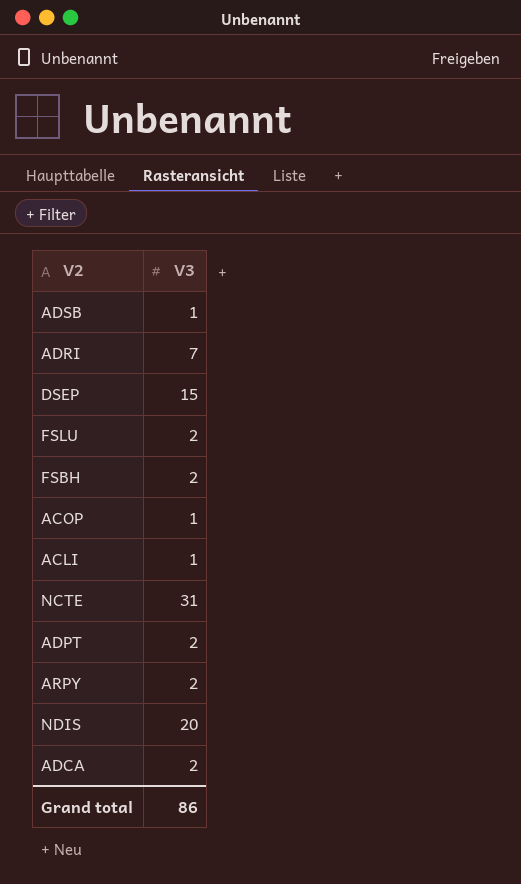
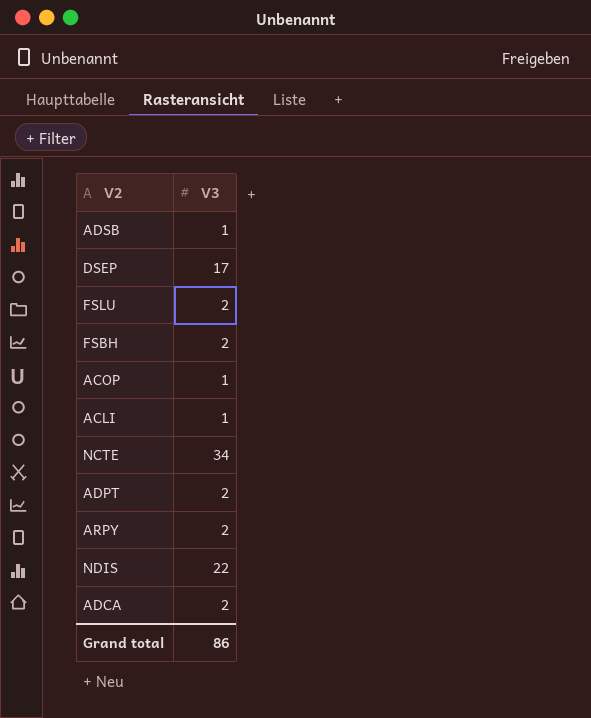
row ADRI: 7 -> none
DSEP | V3: 15 -> 17
NCTE | V3: 31 -> 34
NDIS | V3: 20 -> 22

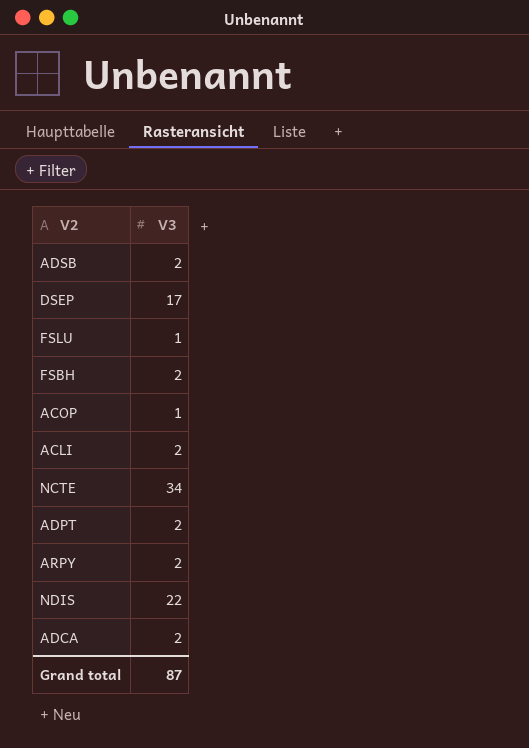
ADSB | V3: 1 -> 2
FSLU | V3: 2 -> 1
ACLI | V3: 1 -> 2
Grand total | V3: 86 -> 87

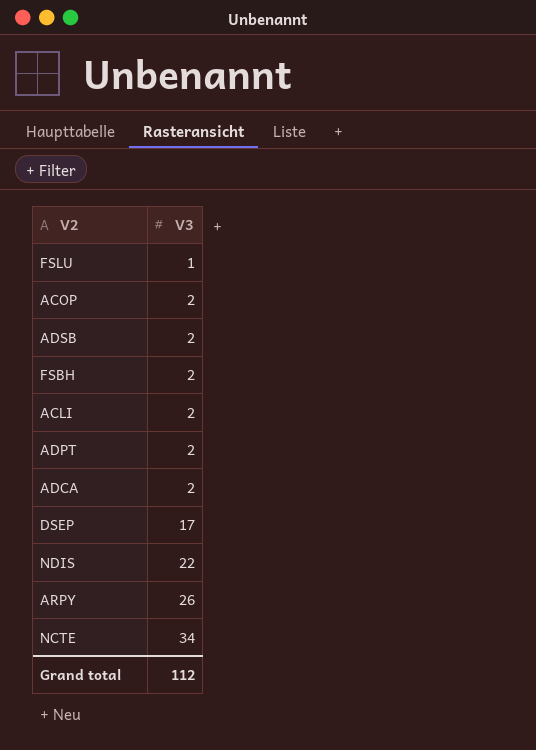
row order: none -> V3 ascending
ACOP | V3: 1 -> 2
ARPY | V3: 2 -> 26
Grand total | V3: 87 -> 112

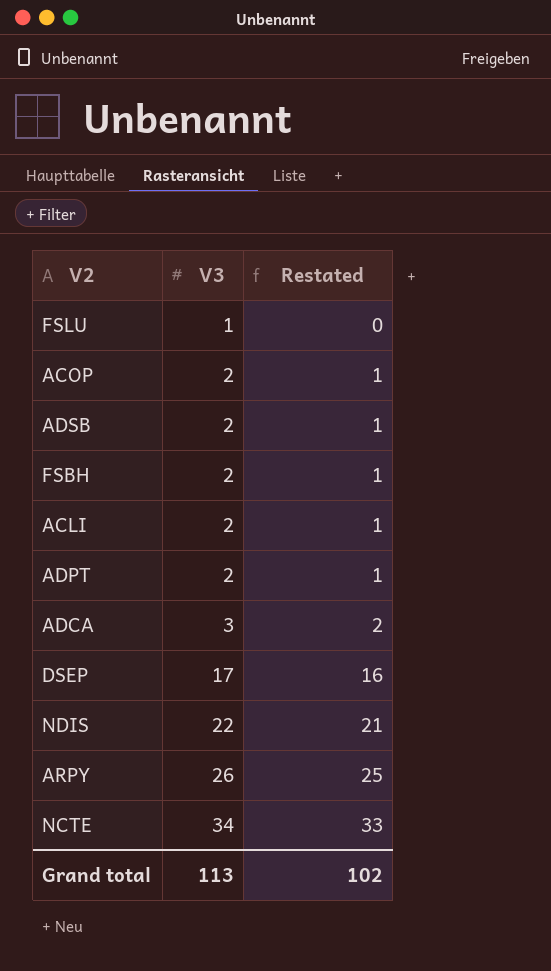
column Restated | formula: none -> [V3] - 1
ADCA | V3: 2 -> 3
Grand total | V3: 112 -> 113

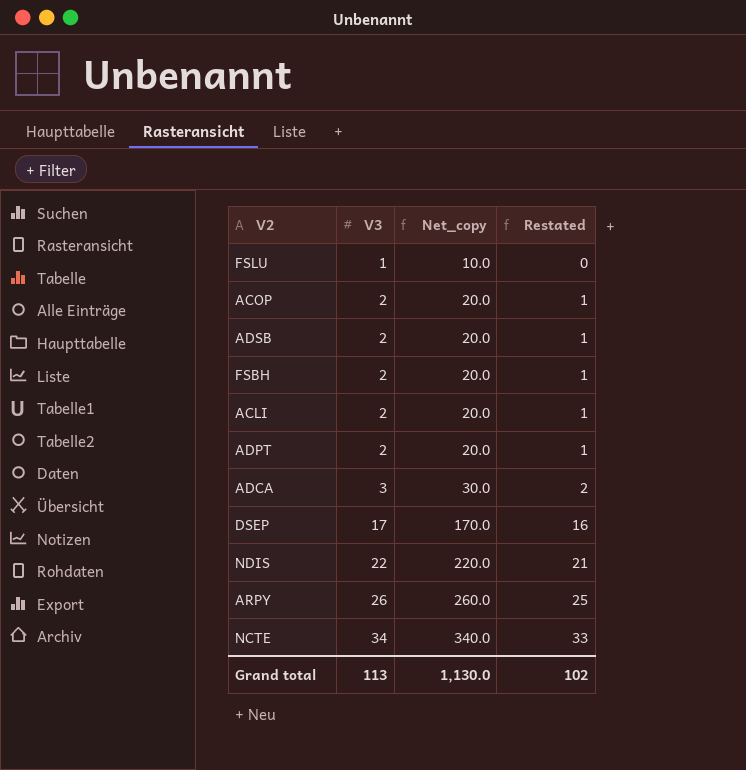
column Net_copy | formula: none -> [V3] * 10

